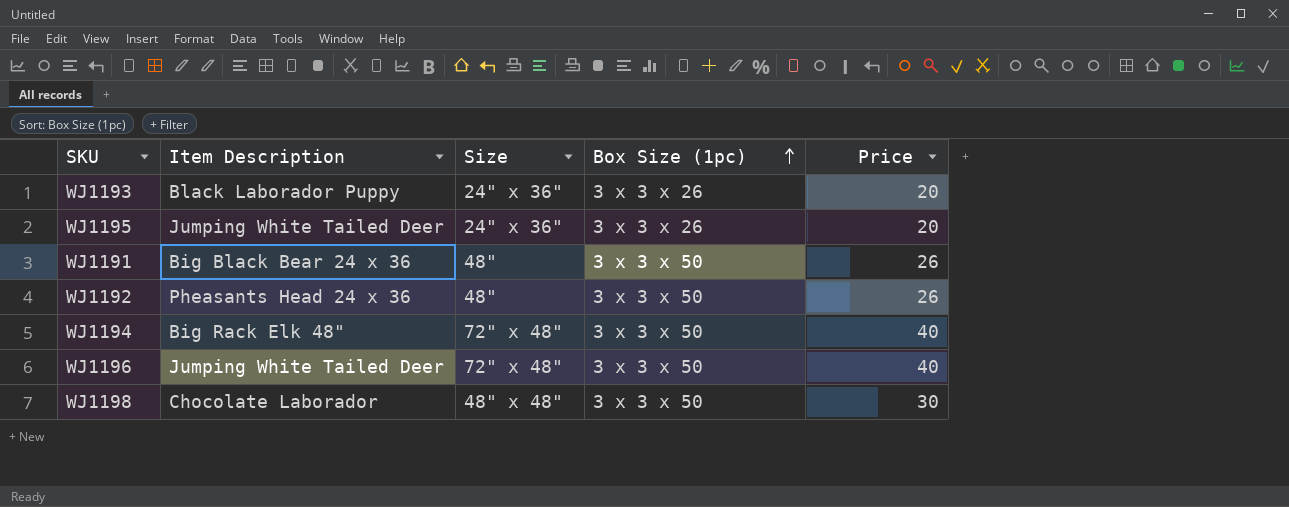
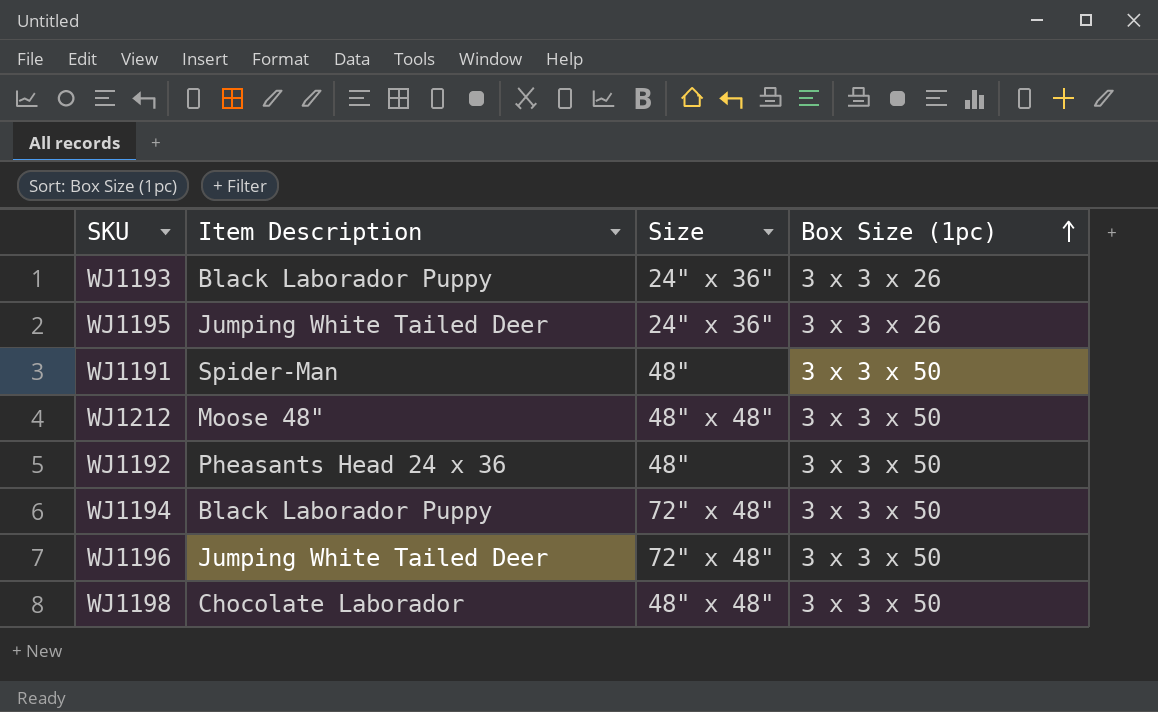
column Price | position: 5 -> none
WJ1191 | Item Description: Big Black Bear 24 x 36 -> Spider-Man
row WJ1212: none -> Moose 48" | 48" x 48" | 3 x 3 x 50
WJ1194 | Item Description: Big Rack Elk 48" -> Black Laborador Puppy

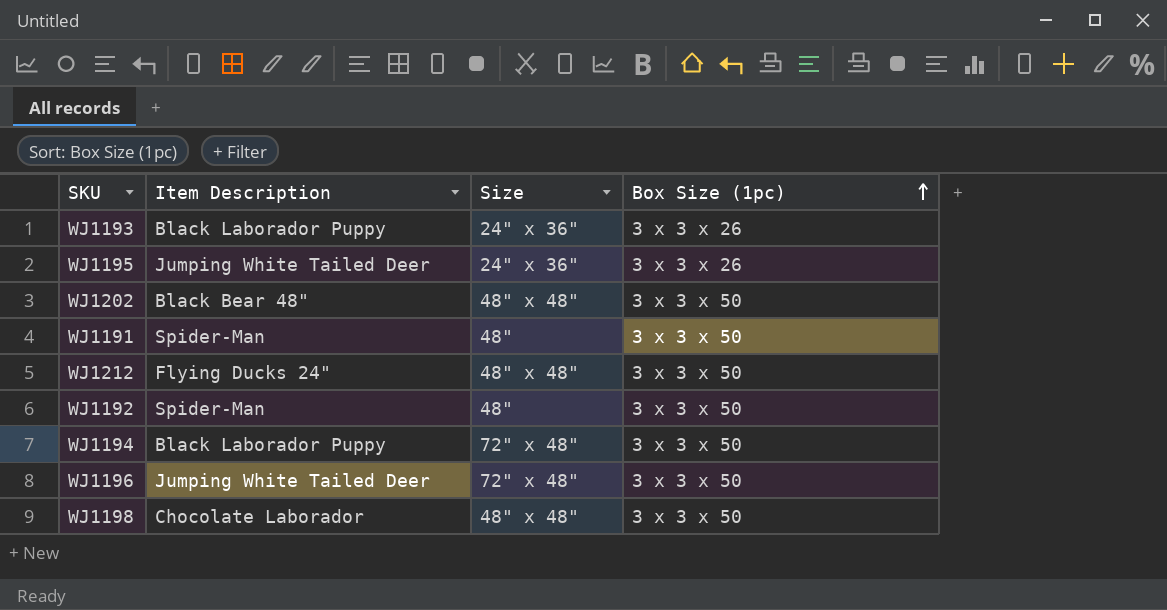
row WJ1202: none -> Black Bear 48" | 48" x 48" | 3 x 3 x 50
WJ1212 | Item Description: Moose 48" -> Flying Ducks 24"
WJ1192 | Item Description: Pheasants Head 24 x 36 -> Spider-Man

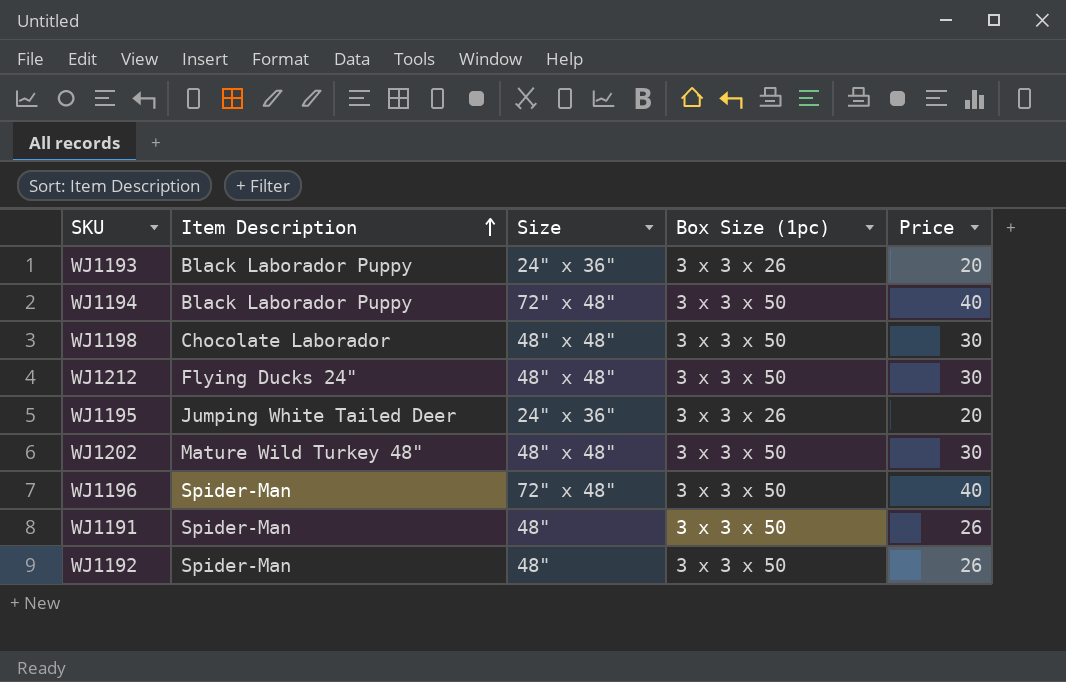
row order: Box Size (1pc) ascending -> Item Description ascending
column Price | position: none -> 5
WJ1202 | Item Description: Black Bear 48" -> Mature Wild Turkey 48"
WJ1196 | Item Description: Jumping White Tailed Deer -> Spider-Man

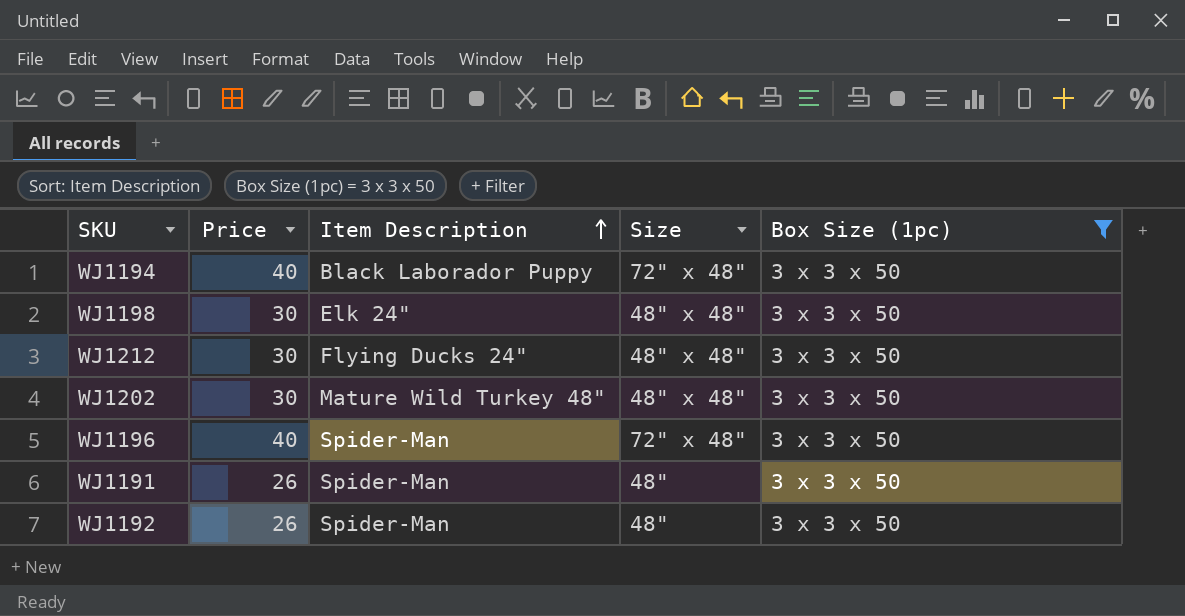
filter: none -> Box Size (1pc) = 3 x 3 x 50
column Price | position: 5 -> 2
WJ1198 | Item Description: Chocolate Laborador -> Elk 24"

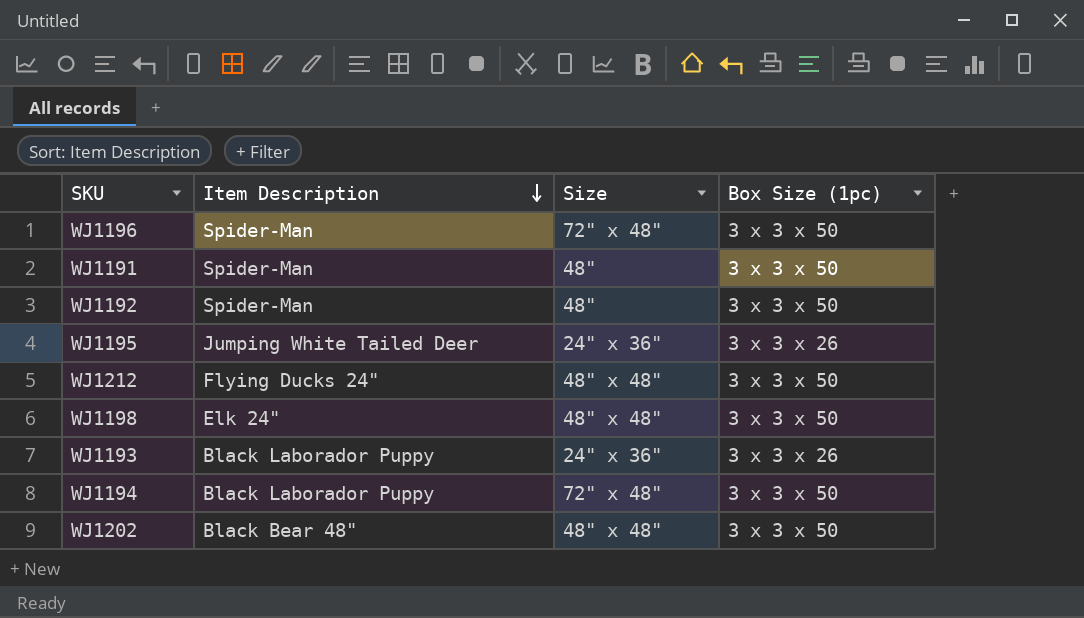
filter: Box Size (1pc) = 3 x 3 x 50 -> none
row order: Item Description ascending -> Item Description descending
column Price | position: 2 -> none
WJ1202 | Item Description: Mature Wild Turkey 48" -> Black Bear 48"

